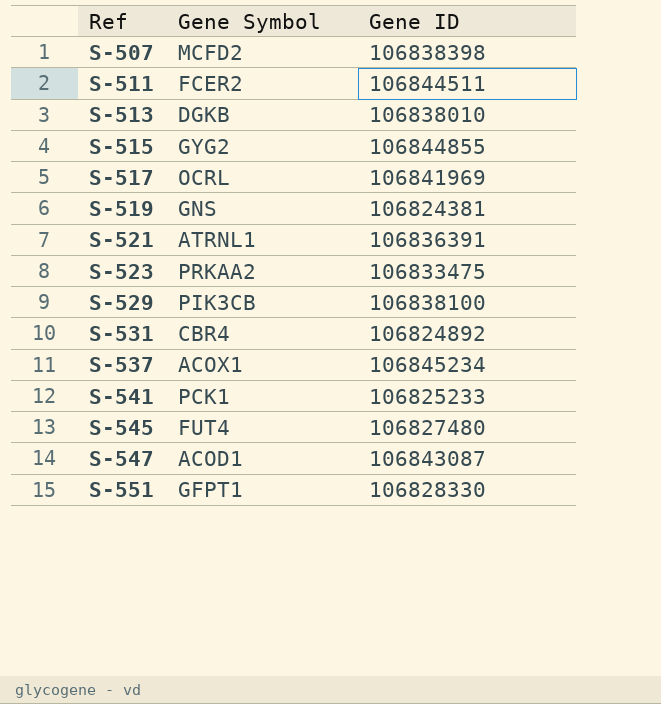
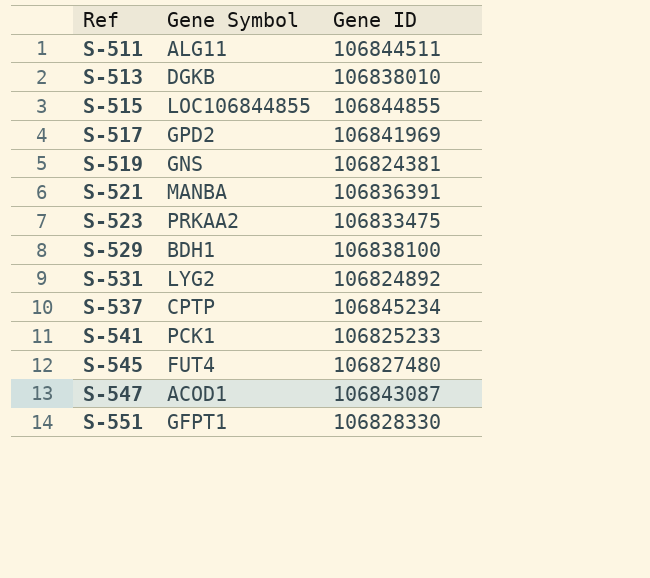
row S-507: MCFD2 | 106838398 -> none
S-511 | Gene Symbol: FCER2 -> ALG11
S-515 | Gene Symbol: GYG2 -> LOC106844855
S-517 | Gene Symbol: OCRL -> GPD2
S-521 | Gene Symbol: ATRNL1 -> MANBA
S-529 | Gene Symbol: PIK3CB -> BDH1
S-531 | Gene Symbol: CBR4 -> LYG2
S-537 | Gene Symbol: ACOX1 -> CPTP

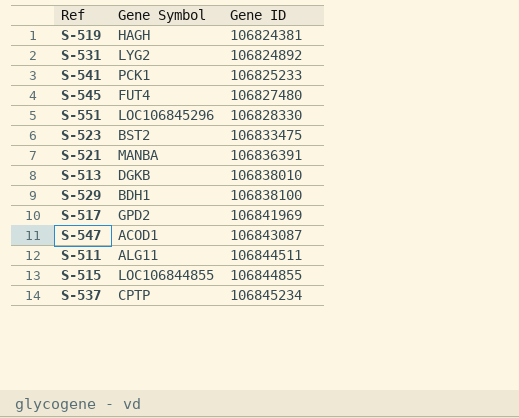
row order: Ref ascending -> Gene ID ascending
S-519 | Gene Symbol: GNS -> HAGH
S-551 | Gene Symbol: GFPT1 -> LOC106845296
S-523 | Gene Symbol: PRKAA2 -> BST2

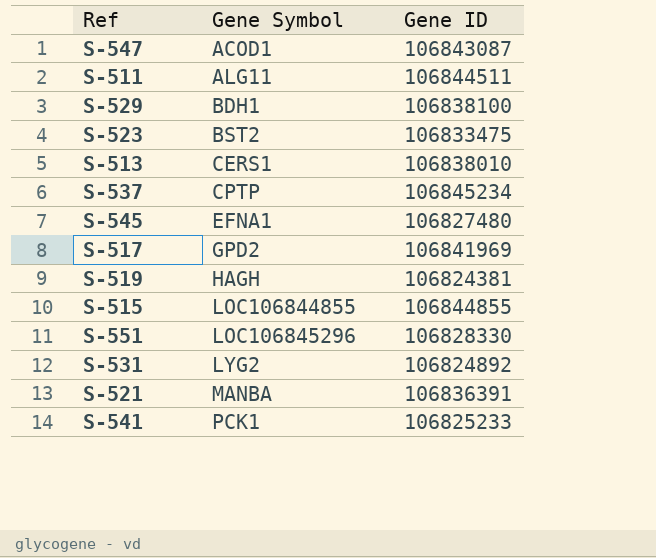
row order: Gene ID ascending -> Gene Symbol ascending
S-513 | Gene Symbol: DGKB -> CERS1
S-545 | Gene Symbol: FUT4 -> EFNA1

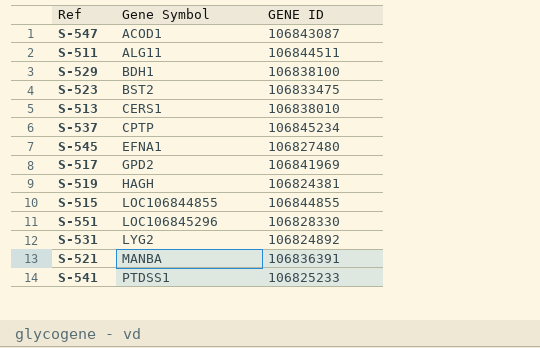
column name: Gene ID -> GENE ID
S-541 | Gene Symbol: PCK1 -> PTDSS1

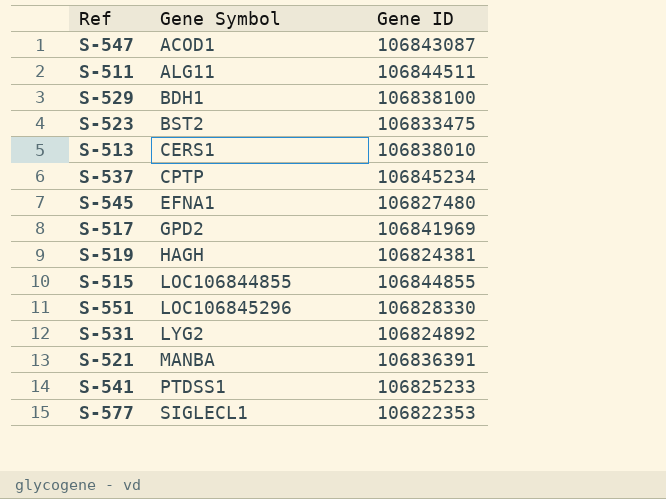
column name: GENE ID -> Gene ID
row S-577: none -> SIGLECL1 | 106822353

